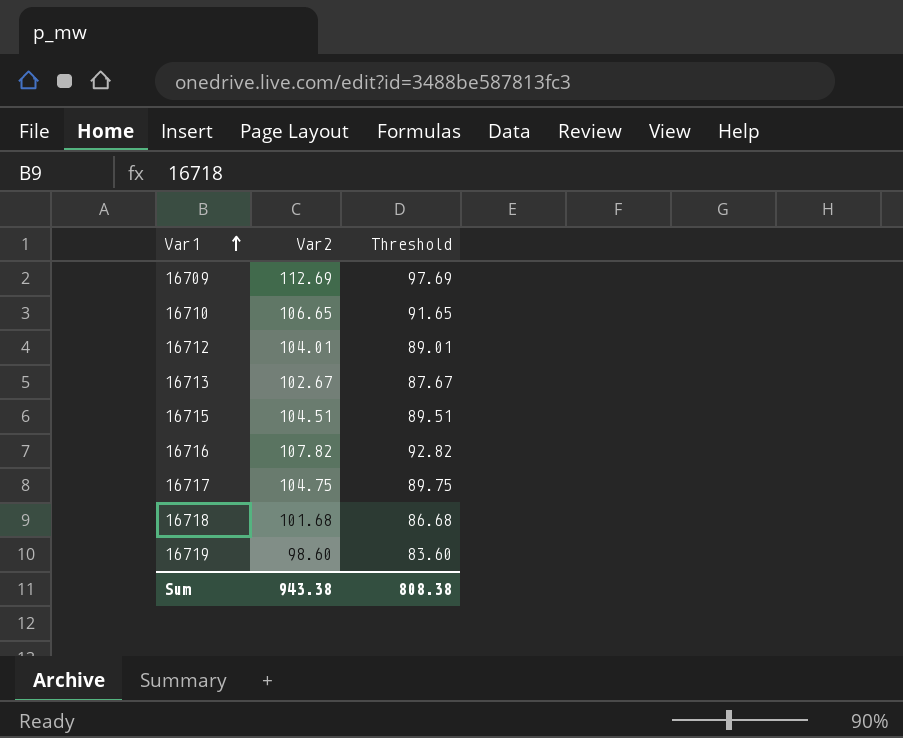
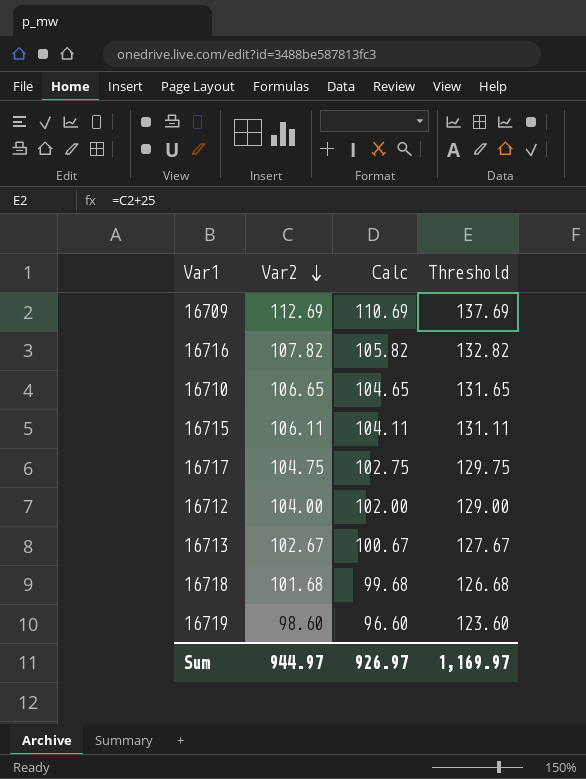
row order: Var1 ascending -> Var2 descending
column Calc | formula: none -> [Var2] - 2
column Threshold | formula: [Var2] - 15 -> [Var2] + 25
16715 | Var2: 104.51 -> 106.11
16712 | Var2: 104.01 -> 104.00
Sum | Var2: 943.38 -> 944.97
Sum | Threshold: 808.38 -> 1,169.97

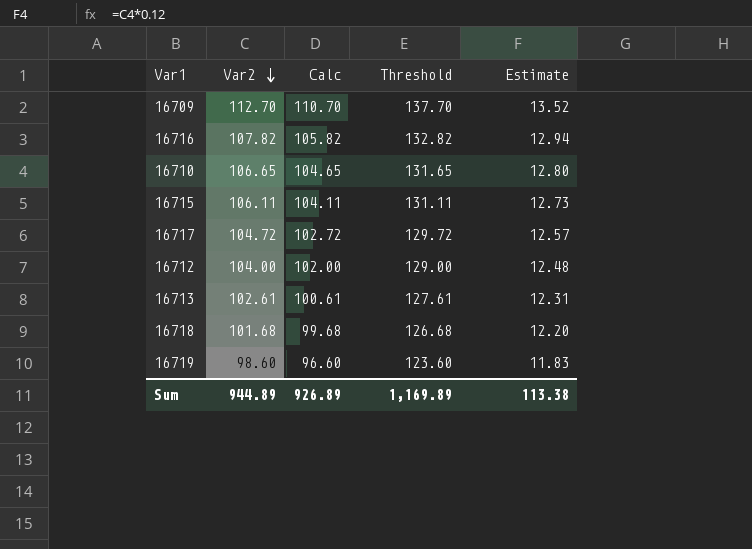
column Estimate | formula: none -> [Var2] * 0.12
16709 | Var2: 112.69 -> 112.70
16709 | Calc: 110.69 -> 110.70
16709 | Threshold: 137.69 -> 137.70
16717 | Var2: 104.75 -> 104.72
16717 | Calc: 102.75 -> 102.72
16717 | Threshold: 129.75 -> 129.72
16713 | Var2: 102.67 -> 102.61
16713 | Calc: 100.67 -> 100.61
16713 | Threshold: 127.67 -> 127.61
Sum | Var2: 944.97 -> 944.89
Sum | Calc: 926.97 -> 926.89
Sum | Threshold: 1,169.97 -> 1,169.89

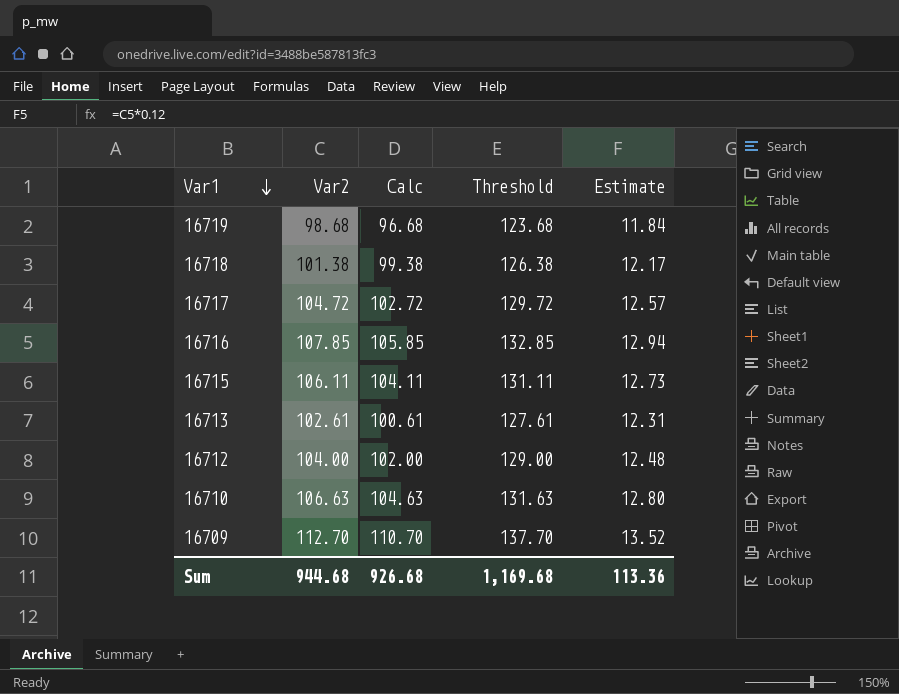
row order: Var2 descending -> Var1 descending
16719 | Var2: 98.60 -> 98.68
16719 | Calc: 96.60 -> 96.68
16719 | Threshold: 123.60 -> 123.68
16719 | Estimate: 11.83 -> 11.84
16718 | Var2: 101.68 -> 101.38
16718 | Calc: 99.68 -> 99.38
16718 | Threshold: 126.68 -> 126.38
16718 | Estimate: 12.20 -> 12.17
16716 | Var2: 107.82 -> 107.85
16716 | Calc: 105.82 -> 105.85
16716 | Threshold: 132.82 -> 132.85
16710 | Var2: 106.65 -> 106.63
16710 | Calc: 104.65 -> 104.63
16710 | Threshold: 131.65 -> 131.63
Sum | Var2: 944.89 -> 944.68
Sum | Calc: 926.89 -> 926.68
Sum | Threshold: 1,169.89 -> 1,169.68
Sum | Estimate: 113.38 -> 113.36

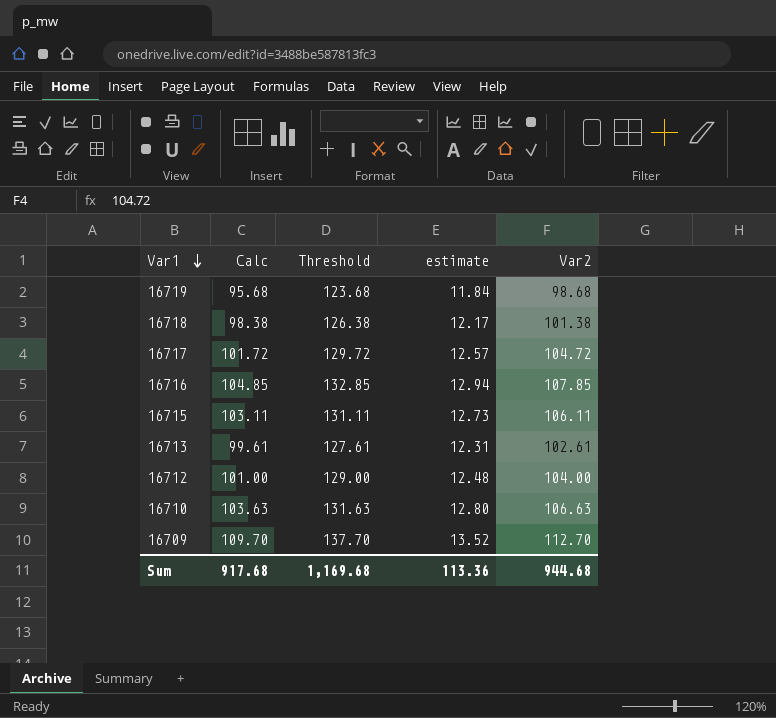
column Calc | formula: [Var2] - 2 -> [Var2] - 3
column name: Estimate -> estimate
column Var2 | position: 2 -> 5
Sum | Calc: 926.68 -> 917.68

